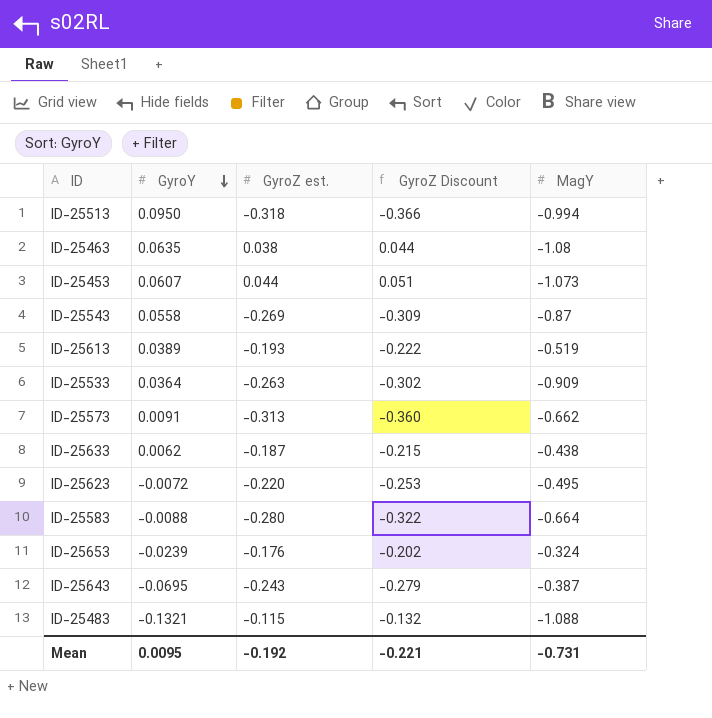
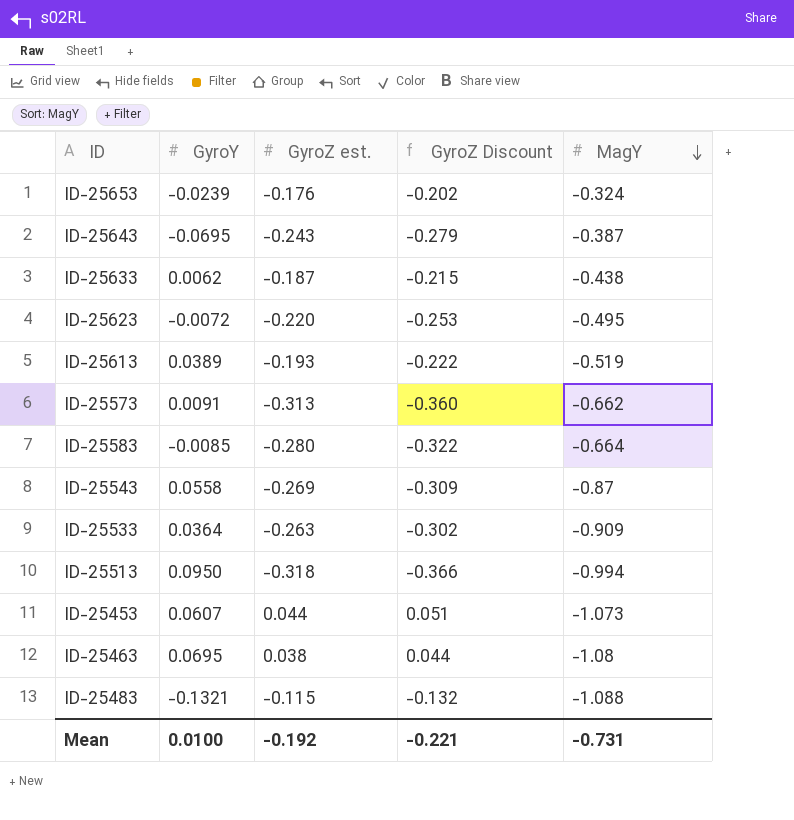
row order: GyroY descending -> MagY descending
ID-25583 | GyroY: -0.0088 -> -0.0085
ID-25463 | GyroY: 0.0635 -> 0.0695
Mean | GyroY: 0.0095 -> 0.0100

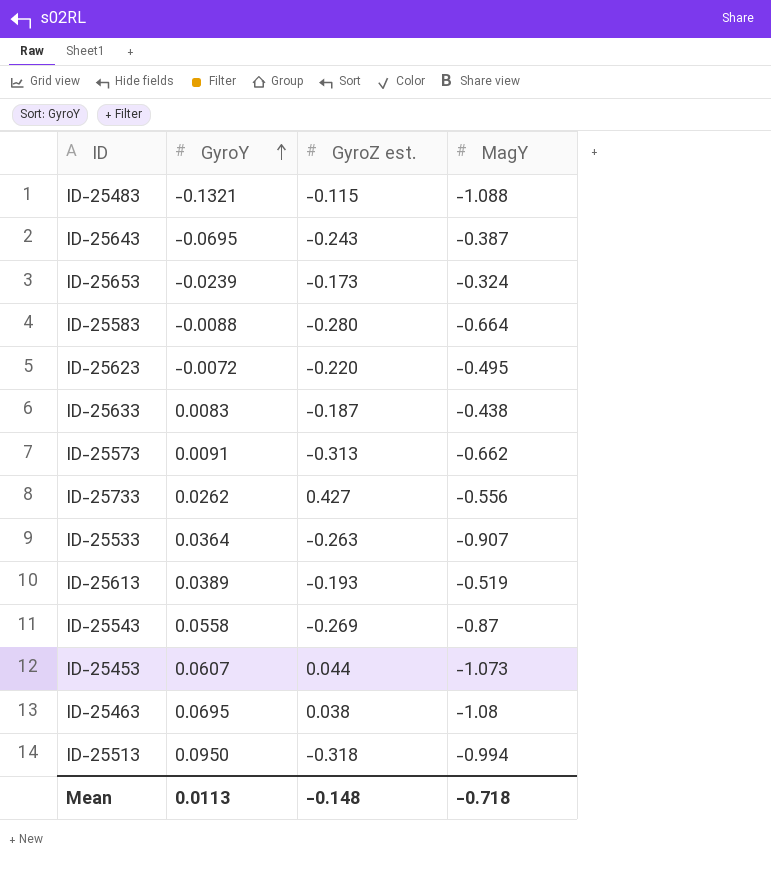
row order: MagY descending -> GyroY ascending
column GyroZ Discount | formula: [GyroZ est.] * 1.15 -> none
ID-25653 | GyroZ est.: -0.176 -> -0.173
ID-25583 | GyroY: -0.0085 -> -0.0088
ID-25633 | GyroY: 0.0062 -> 0.0083
row ID-25733: none -> 0.0262 | 0.427 | -0.556
ID-25533 | MagY: -0.909 -> -0.907
Mean | GyroY: 0.0100 -> 0.0113
Mean | GyroZ est.: -0.192 -> -0.148
Mean | MagY: -0.731 -> -0.718

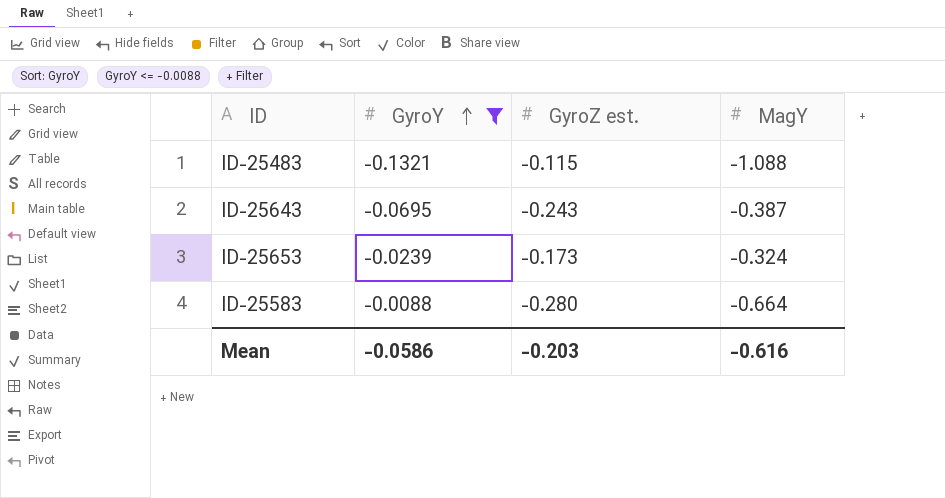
filter: none -> GyroY <= -0.0088
Mean | GyroY: 0.0113 -> -0.0586
Mean | GyroZ est.: -0.148 -> -0.203
Mean | MagY: -0.718 -> -0.616

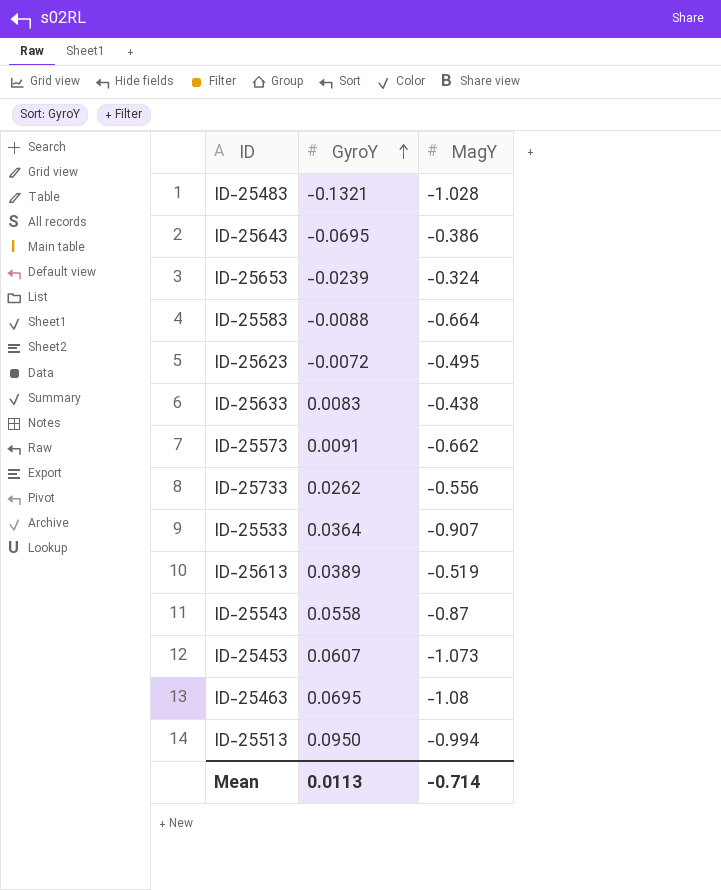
filter: GyroY <= -0.0088 -> none
column GyroZ est. | position: 3 -> none
ID-25483 | MagY: -1.088 -> -1.028
ID-25643 | MagY: -0.387 -> -0.386
Mean | GyroY: -0.0586 -> 0.0113
Mean | MagY: -0.616 -> -0.714

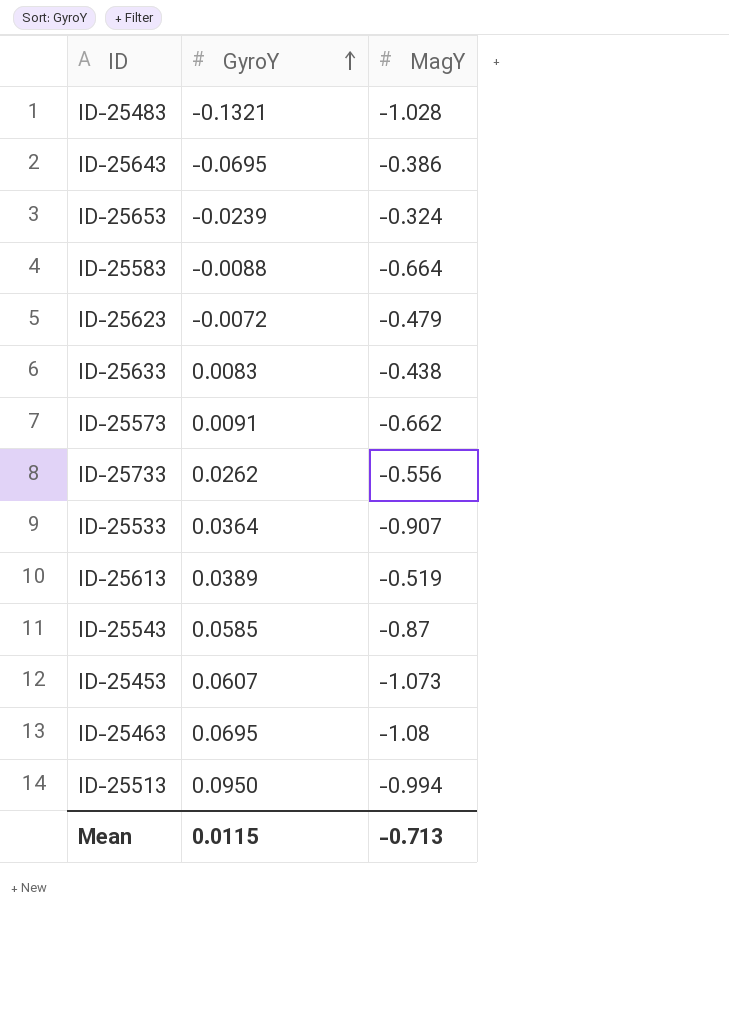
ID-25623 | MagY: -0.495 -> -0.479
ID-25543 | GyroY: 0.0558 -> 0.0585
Mean | GyroY: 0.0113 -> 0.0115
Mean | MagY: -0.714 -> -0.713

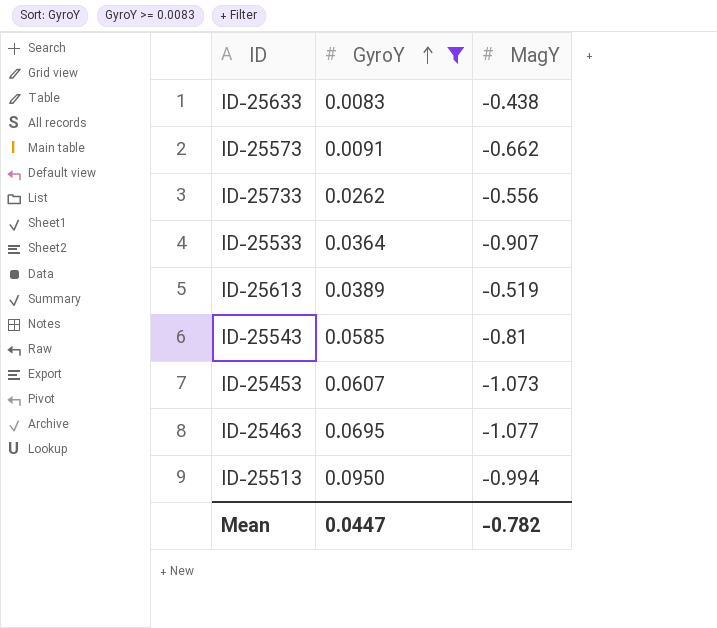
filter: none -> GyroY >= 0.0083
ID-25543 | MagY: -0.87 -> -0.81
ID-25463 | MagY: -1.08 -> -1.077
Mean | GyroY: 0.0115 -> 0.0447
Mean | MagY: -0.713 -> -0.782

